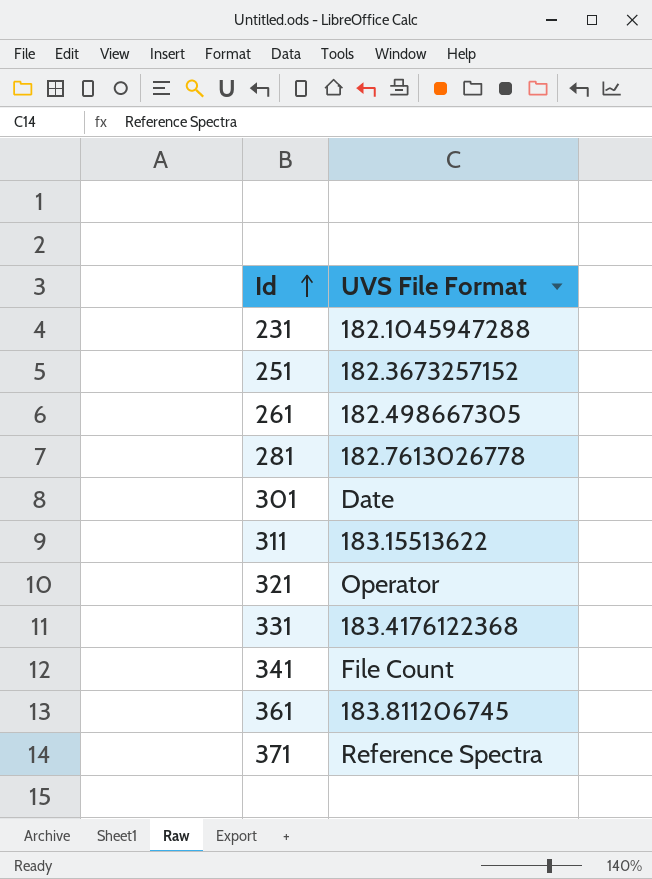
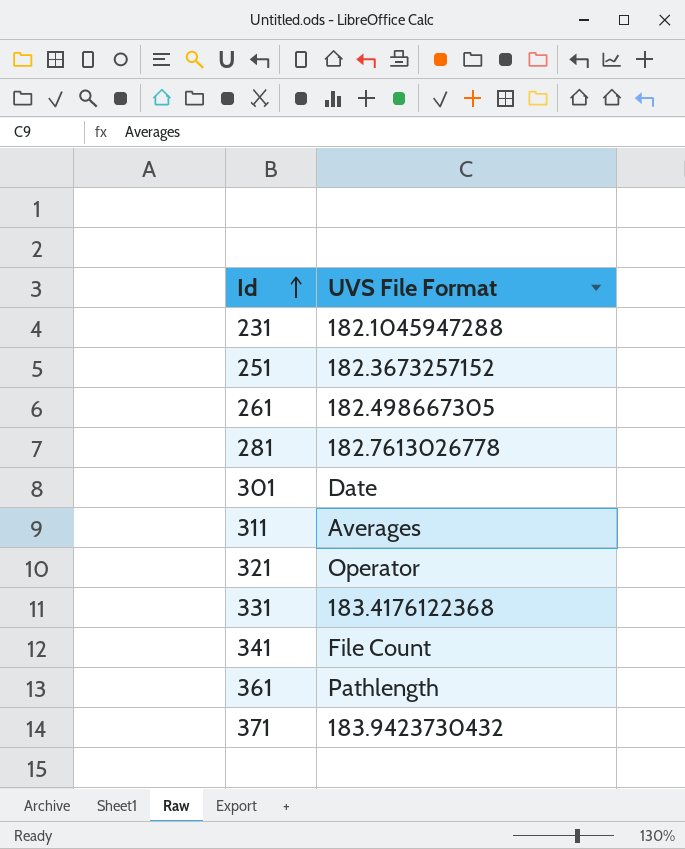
311 | UVS File Format: 183.15513622 -> Averages
361 | UVS File Format: 183.811206745 -> Pathlength
371 | UVS File Format: Reference Spectra -> 183.9423730432

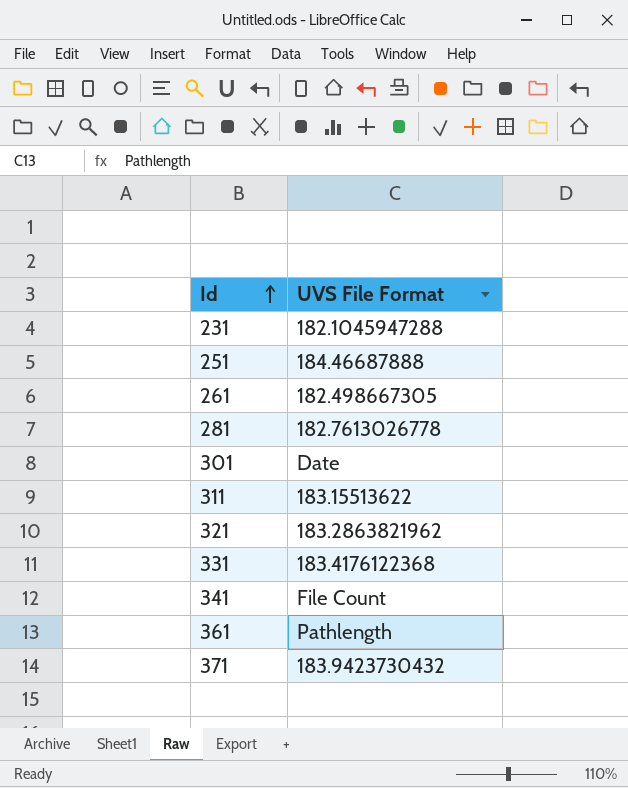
251 | UVS File Format: 182.3673257152 -> 184.46687888
311 | UVS File Format: Averages -> 183.15513622
321 | UVS File Format: Operator -> 183.2863821962

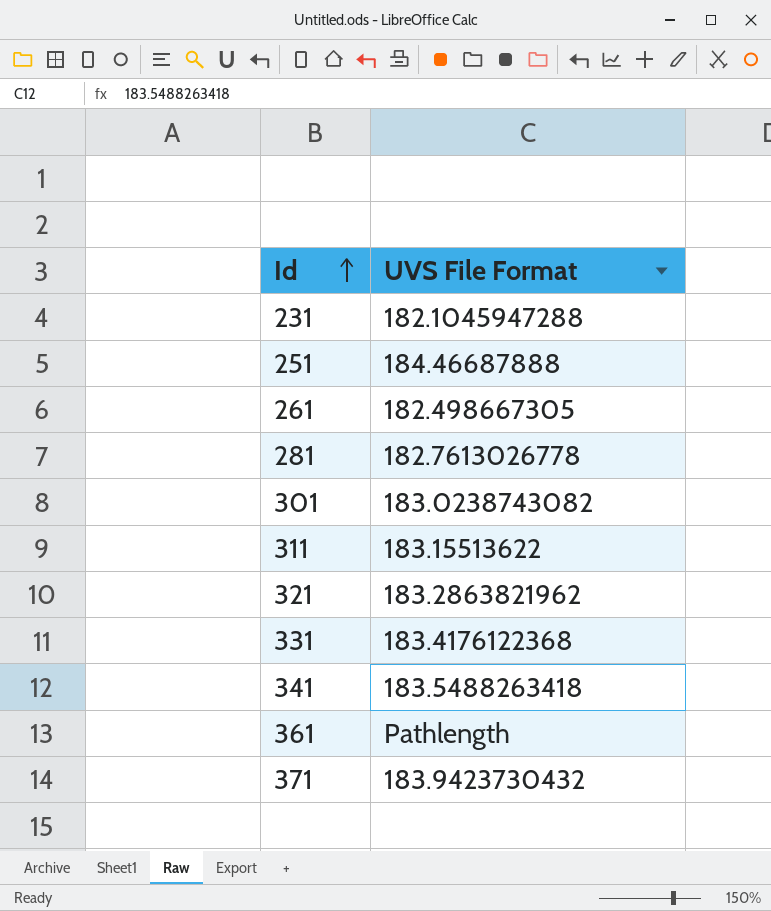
301 | UVS File Format: Date -> 183.0238743082
341 | UVS File Format: File Count -> 183.5488263418

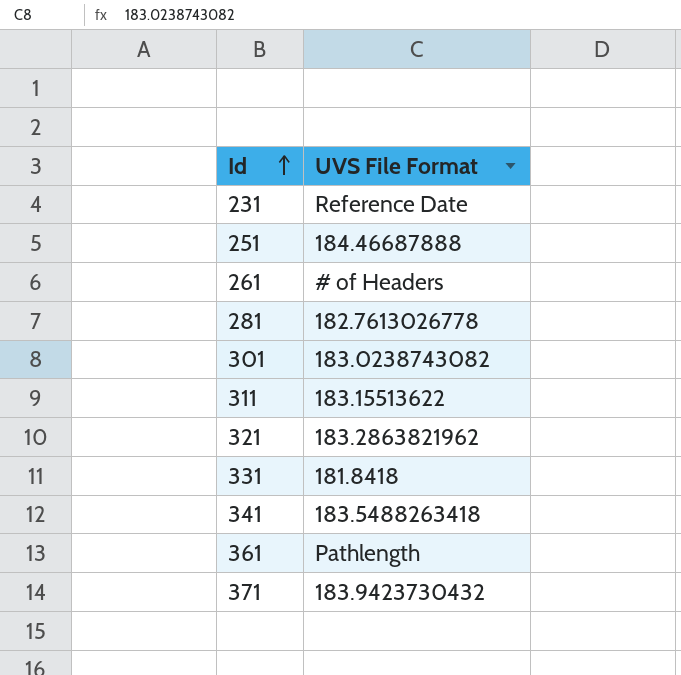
231 | UVS File Format: 182.1045947288 -> Reference Date
261 | UVS File Format: 182.498667305 -> # of Headers
331 | UVS File Format: 183.4176122368 -> 181.8418

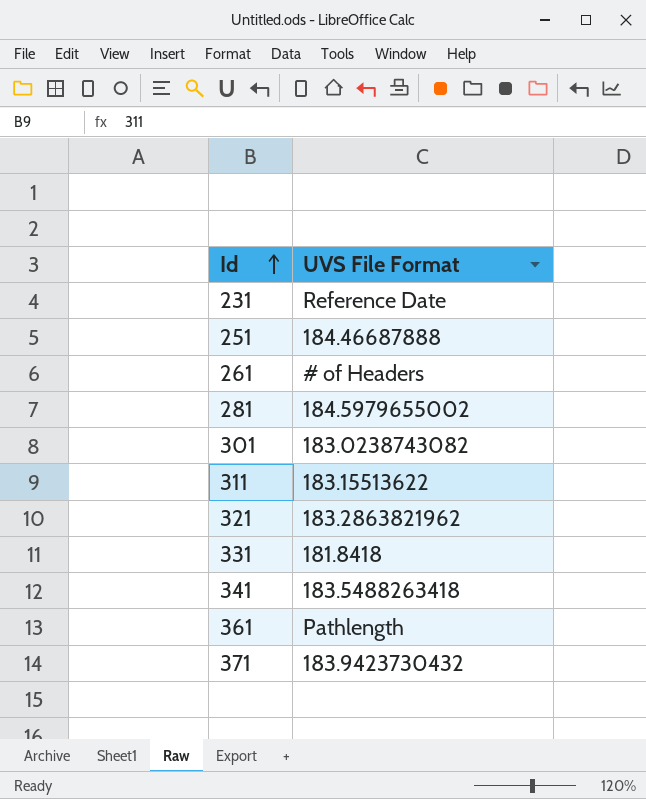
281 | UVS File Format: 182.7613026778 -> 184.5979655002

